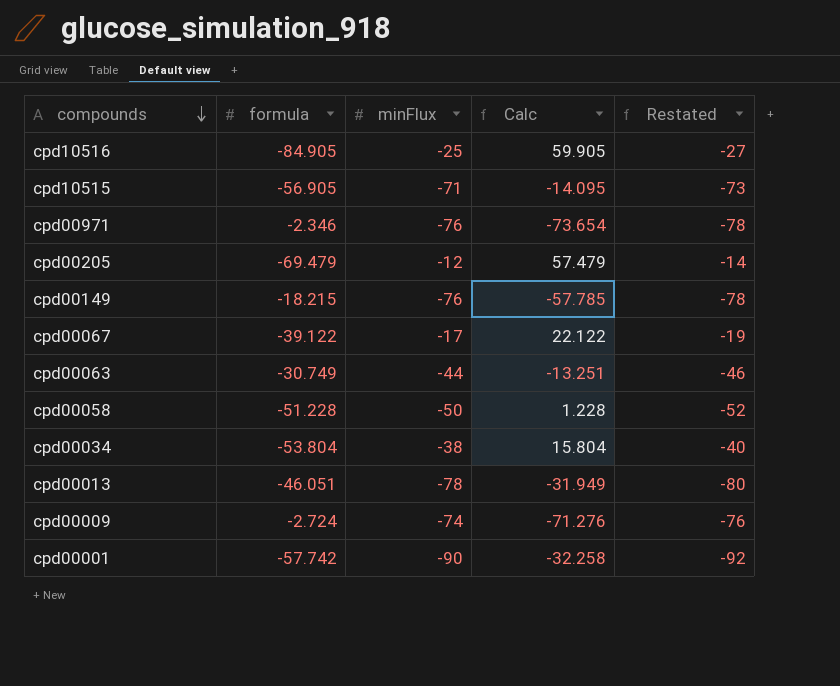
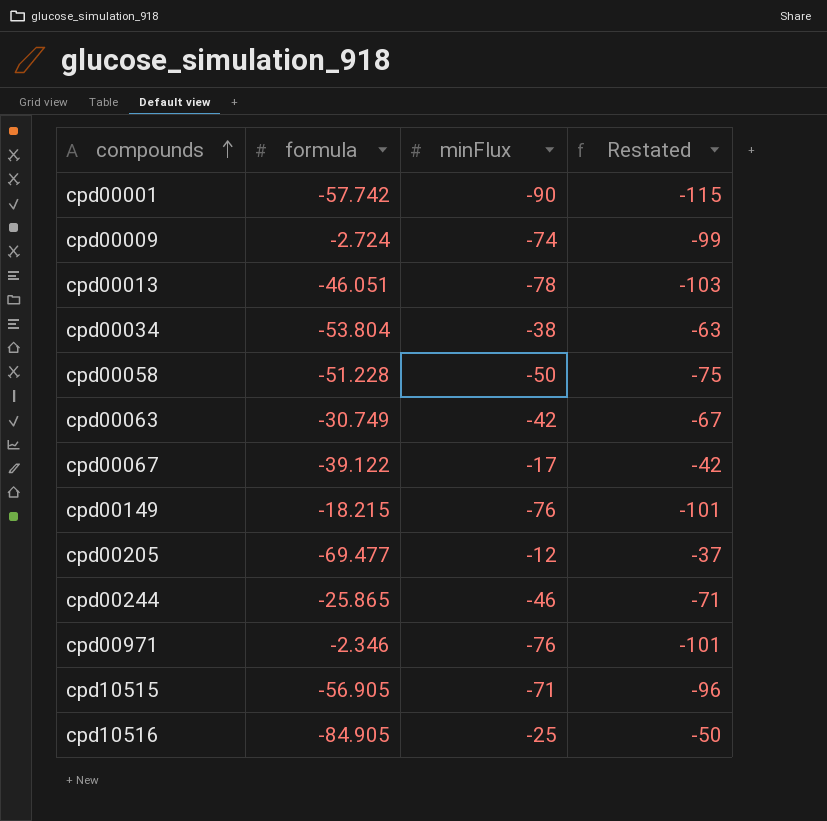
row order: compounds descending -> compounds ascending
column Calc | formula: [minFlux] - [formula] -> none
column Restated | formula: [minFlux] - 2 -> [minFlux] - 25
cpd00063 | minFlux: -44 -> -42
cpd00205 | formula: -69.479 -> -69.477
row cpd00244: none -> -25.865 | -46 | -71

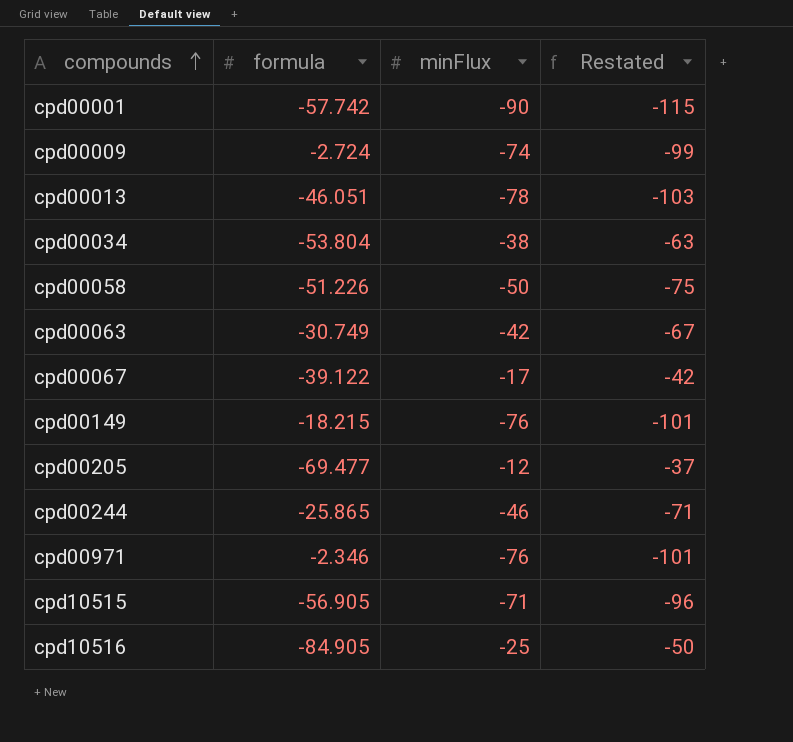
cpd00058 | formula: -51.228 -> -51.226

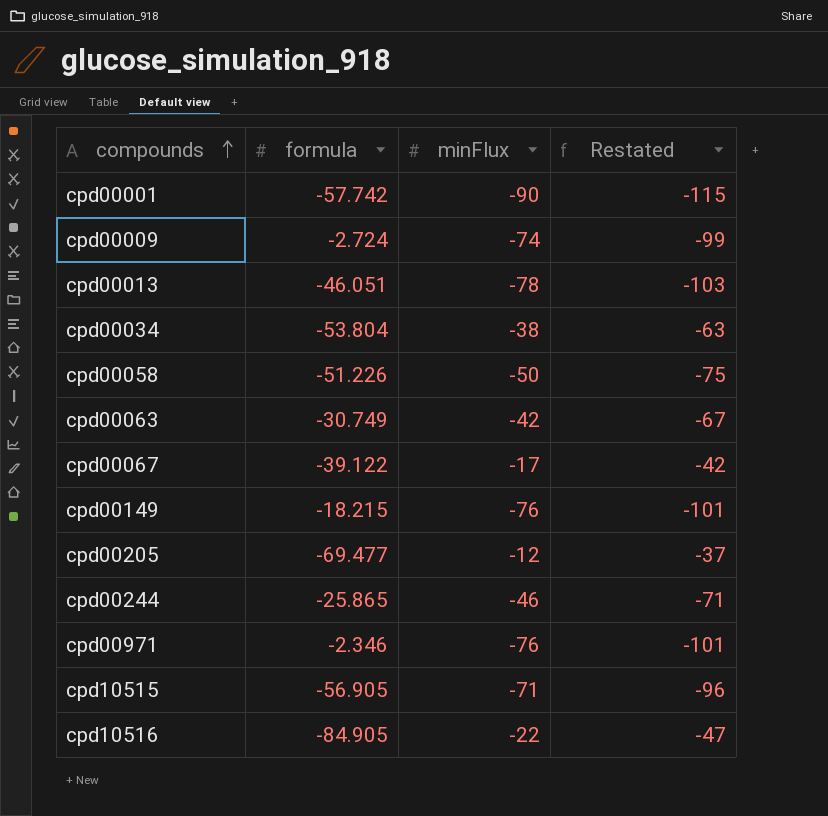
cpd10516 | minFlux: -25 -> -22
cpd10516 | Restated: -50 -> -47

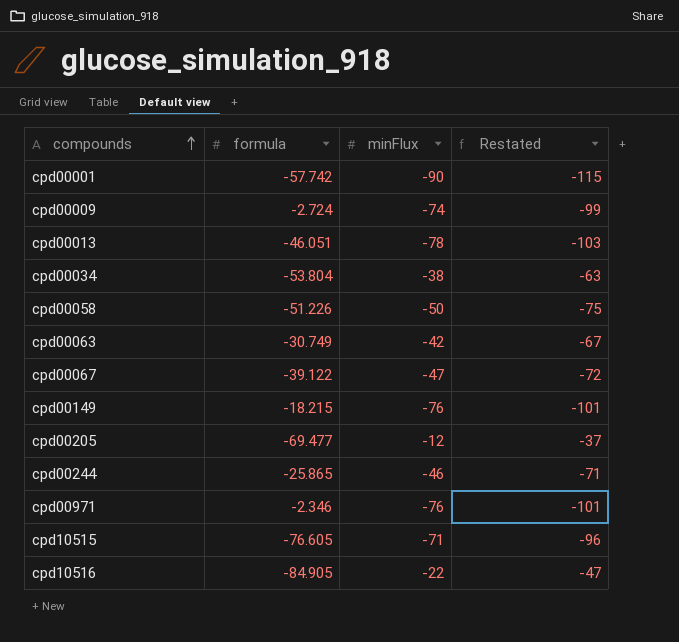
cpd00067 | minFlux: -17 -> -47
cpd00067 | Restated: -42 -> -72
cpd10515 | formula: -56.905 -> -76.605

